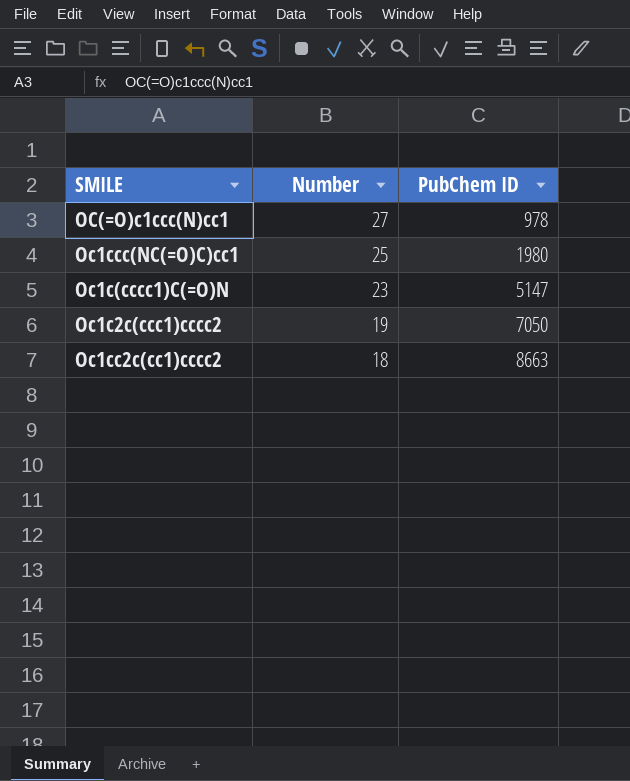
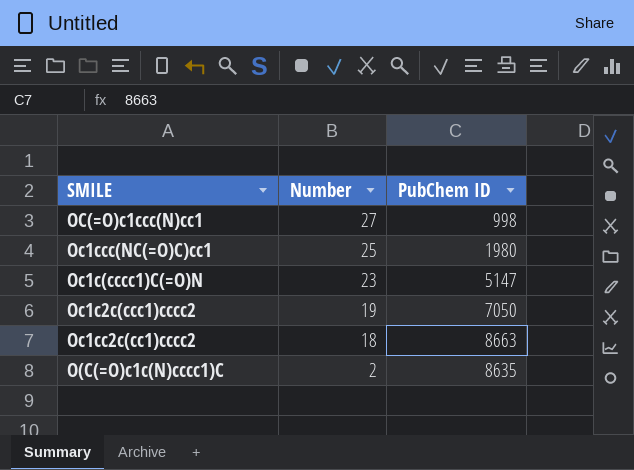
OC(=O)c1ccc(N)cc1 | PubChem ID: 978 -> 998
row O(C(=O)c1c(N)cccc1)C: none -> 2 | 8635

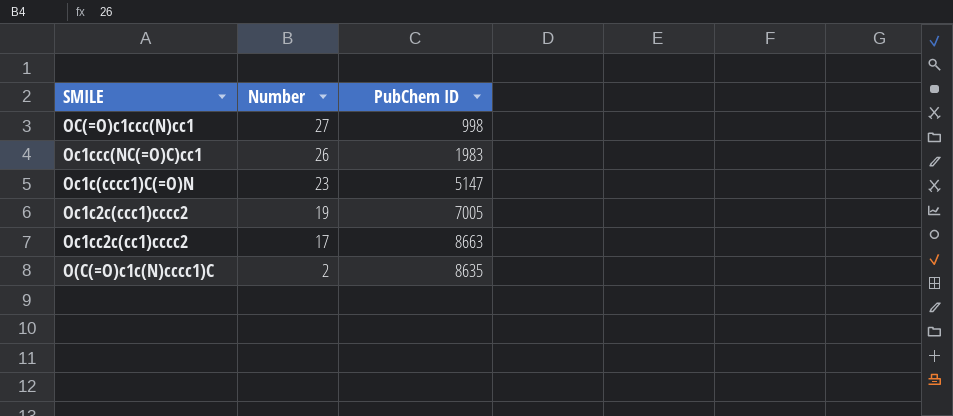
Oc1ccc(NC(=O)C)cc1 | Number: 25 -> 26
Oc1ccc(NC(=O)C)cc1 | PubChem ID: 1980 -> 1983
Oc1c2c(ccc1)cccc2 | PubChem ID: 7050 -> 7005
Oc1cc2c(cc1)cccc2 | Number: 18 -> 17

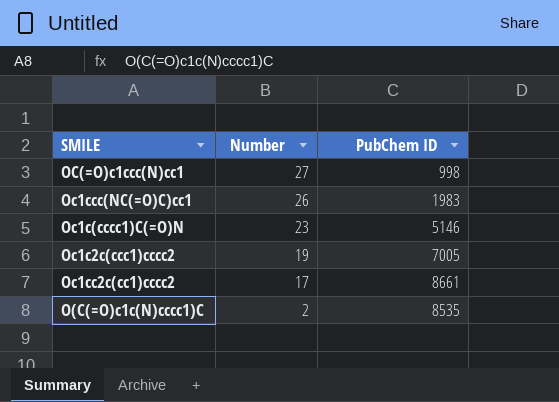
Oc1c(cccc1)C(=O)N | PubChem ID: 5147 -> 5146
Oc1cc2c(cc1)cccc2 | PubChem ID: 8663 -> 8661
O(C(=O)c1c(N)cccc1)C | PubChem ID: 8635 -> 8535

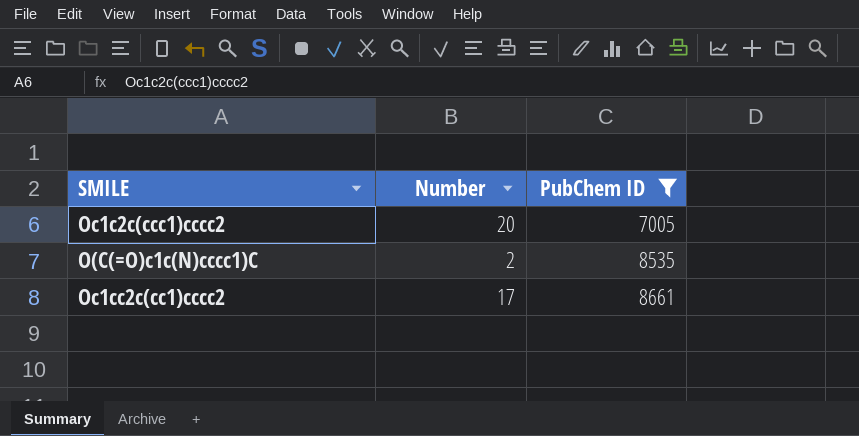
filter: none -> PubChem ID >= 7005
row order: Number descending -> PubChem ID ascending
Oc1c2c(ccc1)cccc2 | Number: 19 -> 20

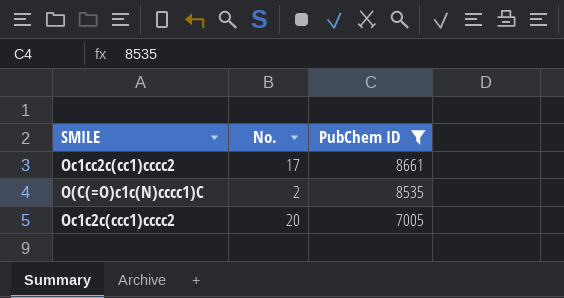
row order: PubChem ID ascending -> PubChem ID descending
column name: Number -> No.

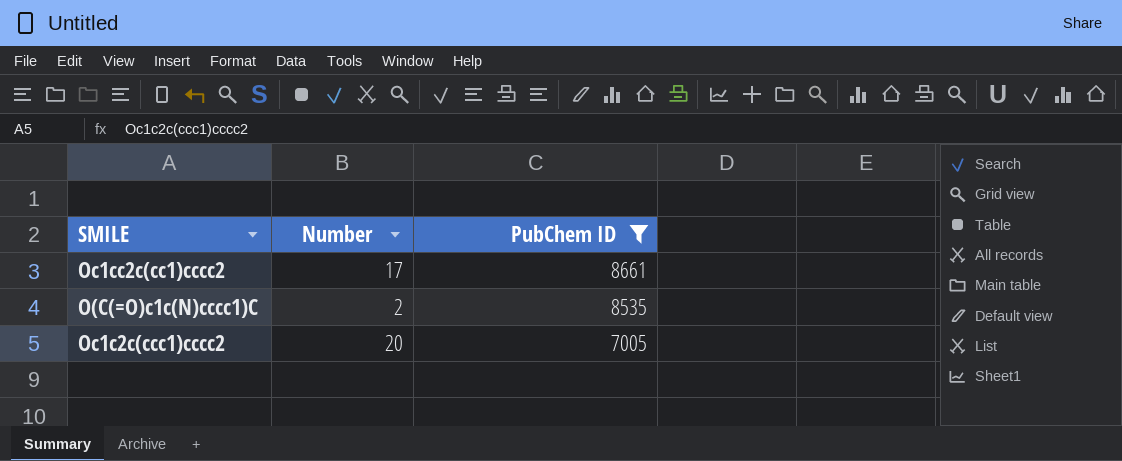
column name: No. -> Number

